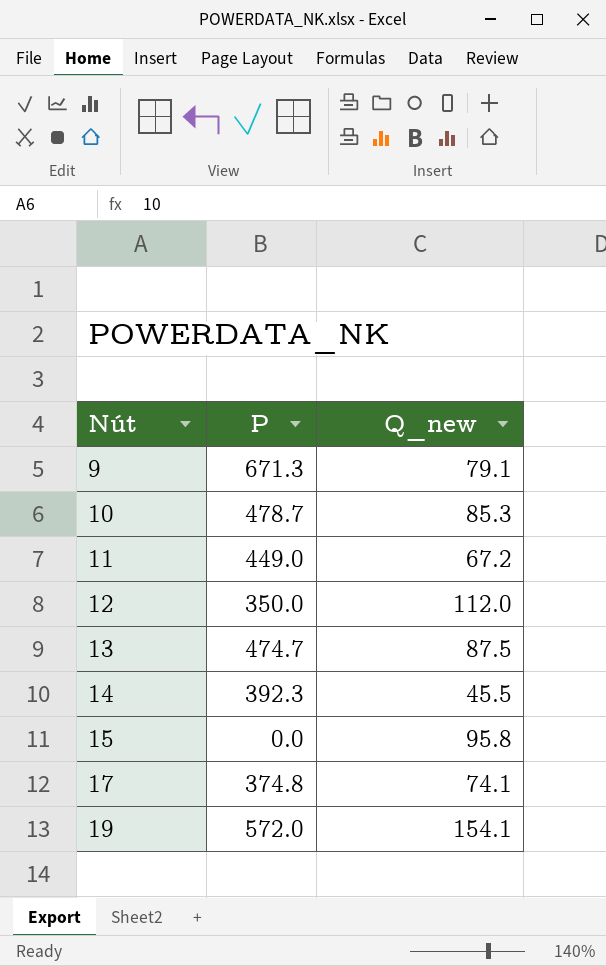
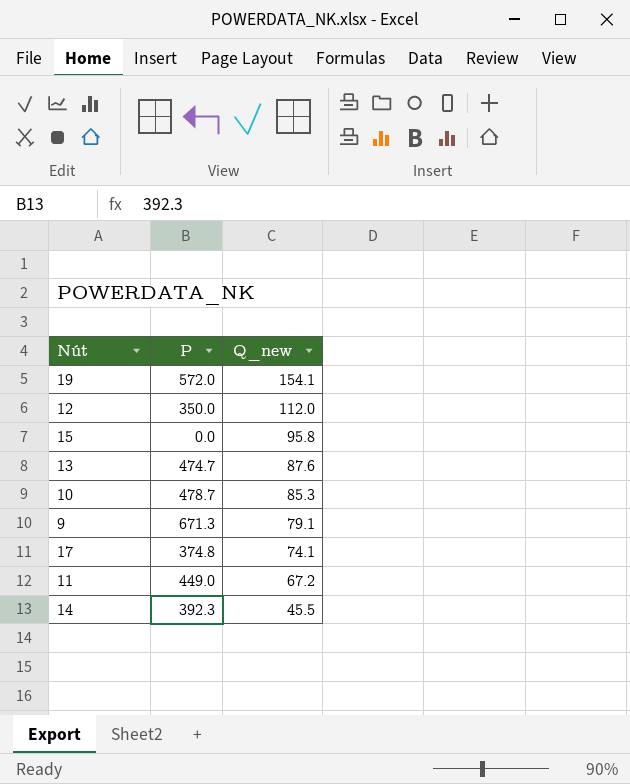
row order: Nút ascending -> Q_new descending
13 | Q_new: 87.5 -> 87.6

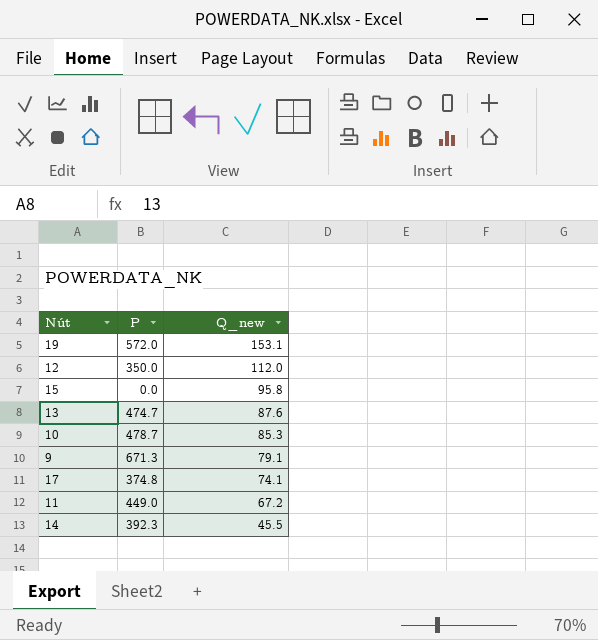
19 | Q_new: 154.1 -> 153.1

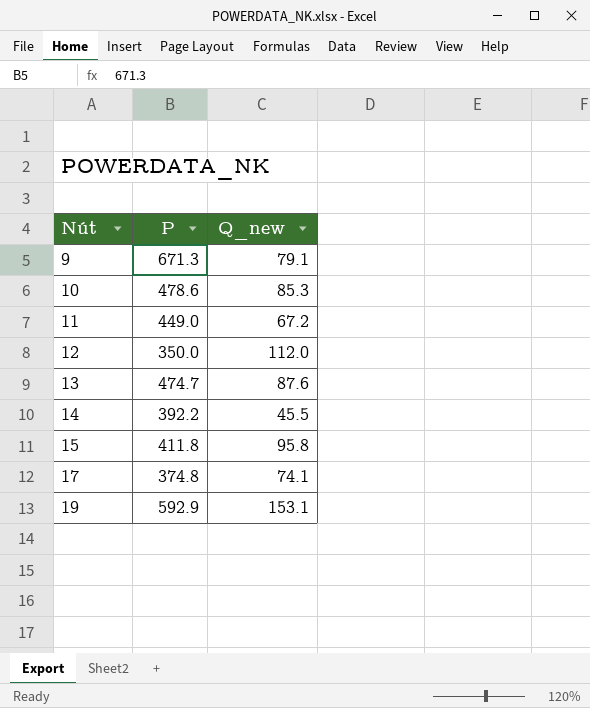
row order: Q_new descending -> Nút ascending
10 | P: 478.7 -> 478.6
14 | P: 392.3 -> 392.2
15 | P: 0.0 -> 411.8
19 | P: 572.0 -> 592.9

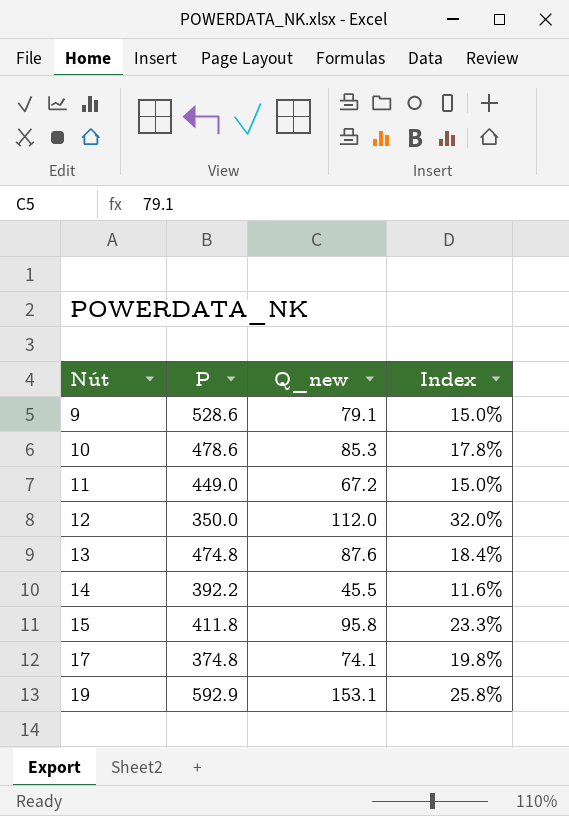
column Index | formula: none -> [Q_new] / [P]
9 | P: 671.3 -> 528.6
13 | P: 474.7 -> 474.8

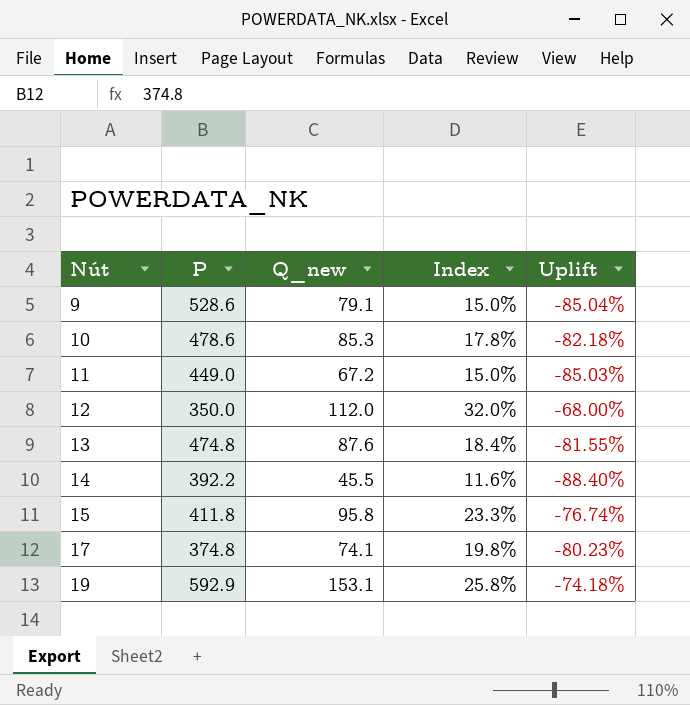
column Uplift | formula: none -> ([Q_new] - [P]) / [P]

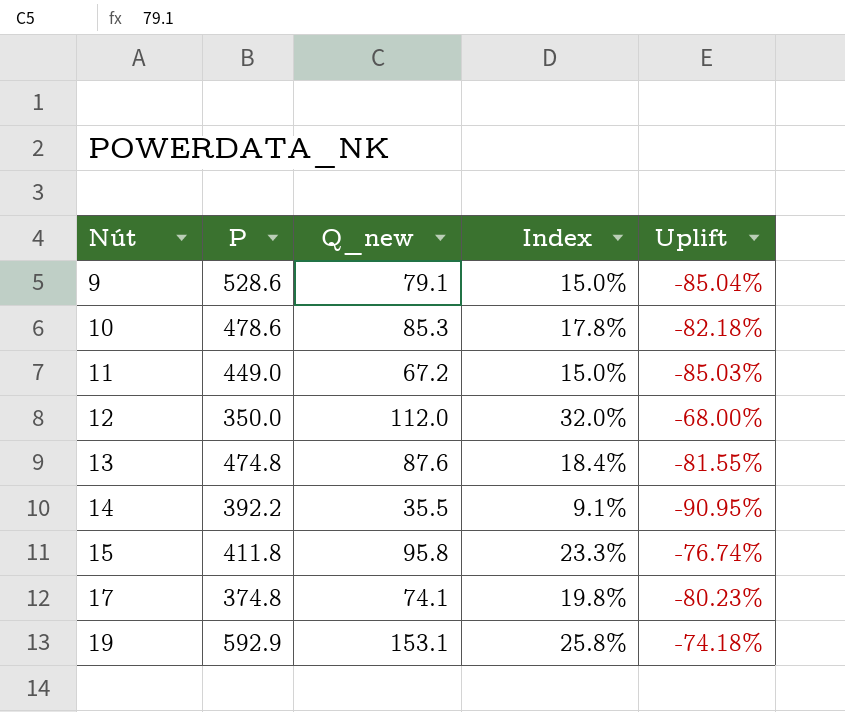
14 | Q_new: 45.5 -> 35.5
14 | Index: 11.6% -> 9.1%
14 | Uplift: -88.40% -> -90.95%

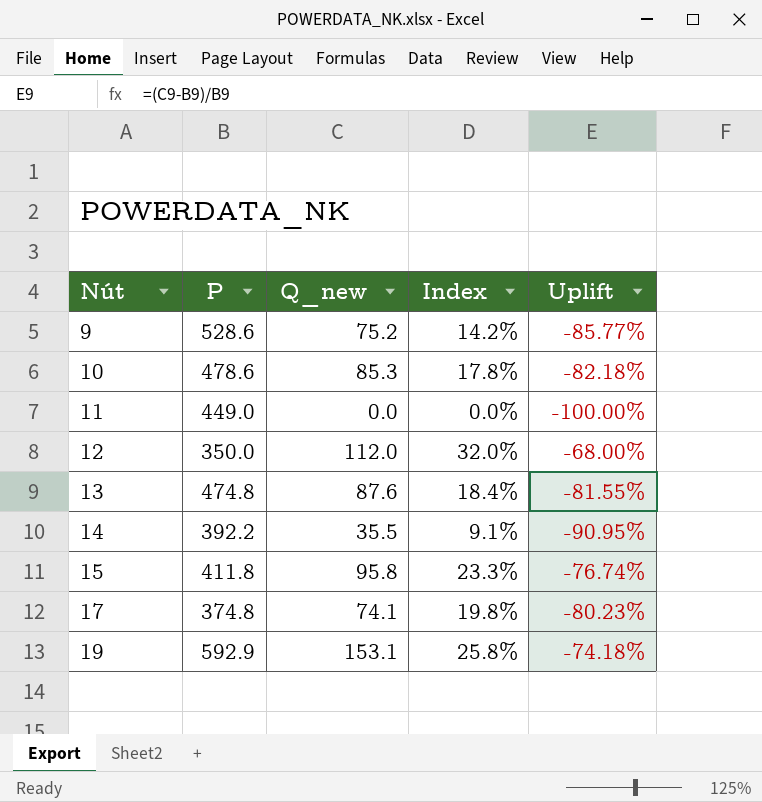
9 | Q_new: 79.1 -> 75.2
9 | Index: 15.0% -> 14.2%
9 | Uplift: -85.04% -> -85.77%
11 | Q_new: 67.2 -> 0.0
11 | Index: 15.0% -> 0.0%
11 | Uplift: -85.03% -> -100.00%

